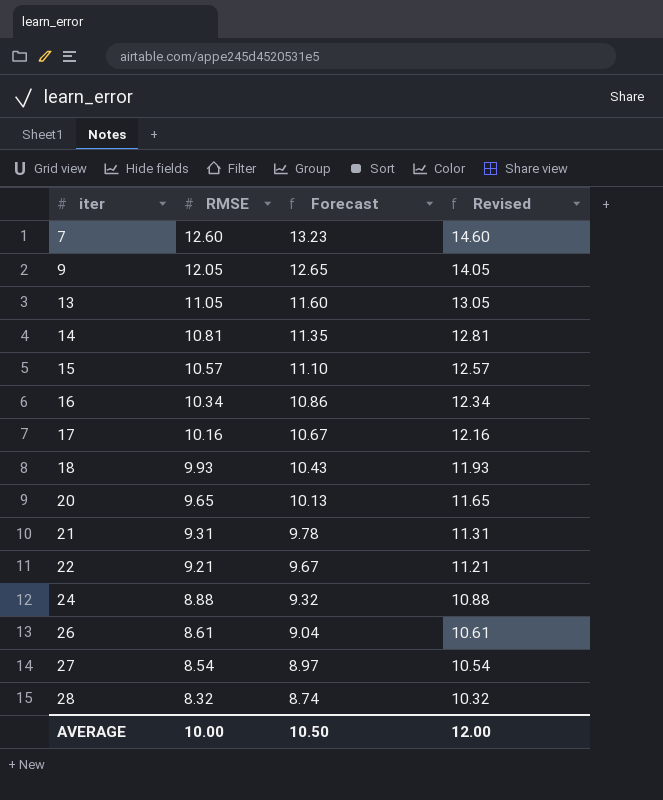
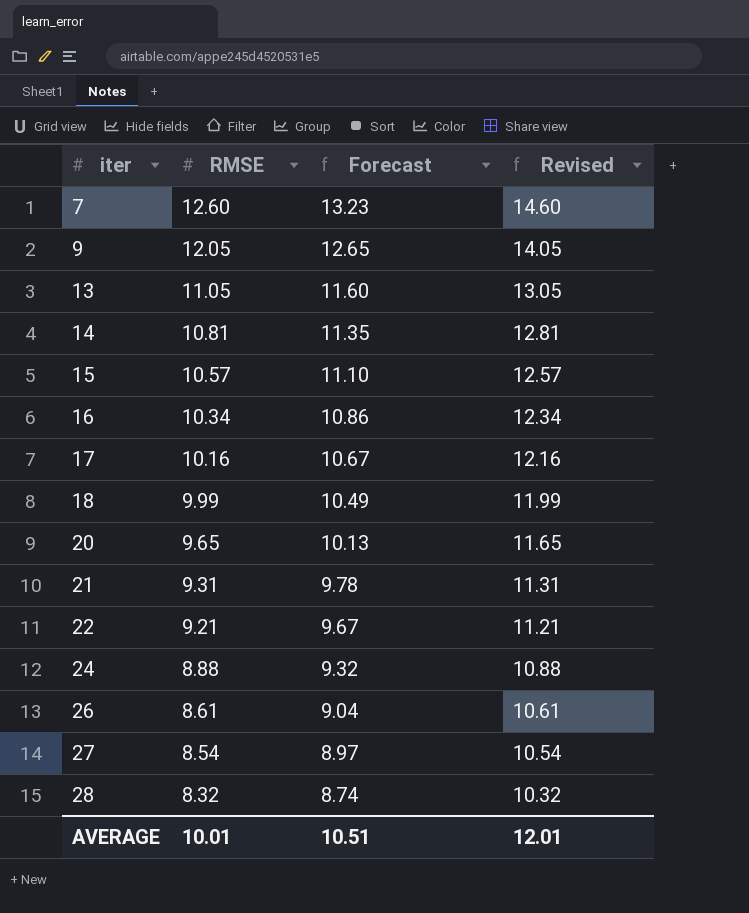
18 | RMSE: 9.93 -> 9.99
18 | Forecast: 10.43 -> 10.49
18 | Revised: 11.93 -> 11.99
AVERAGE | RMSE: 10.00 -> 10.01
AVERAGE | Forecast: 10.50 -> 10.51
AVERAGE | Revised: 12.00 -> 12.01

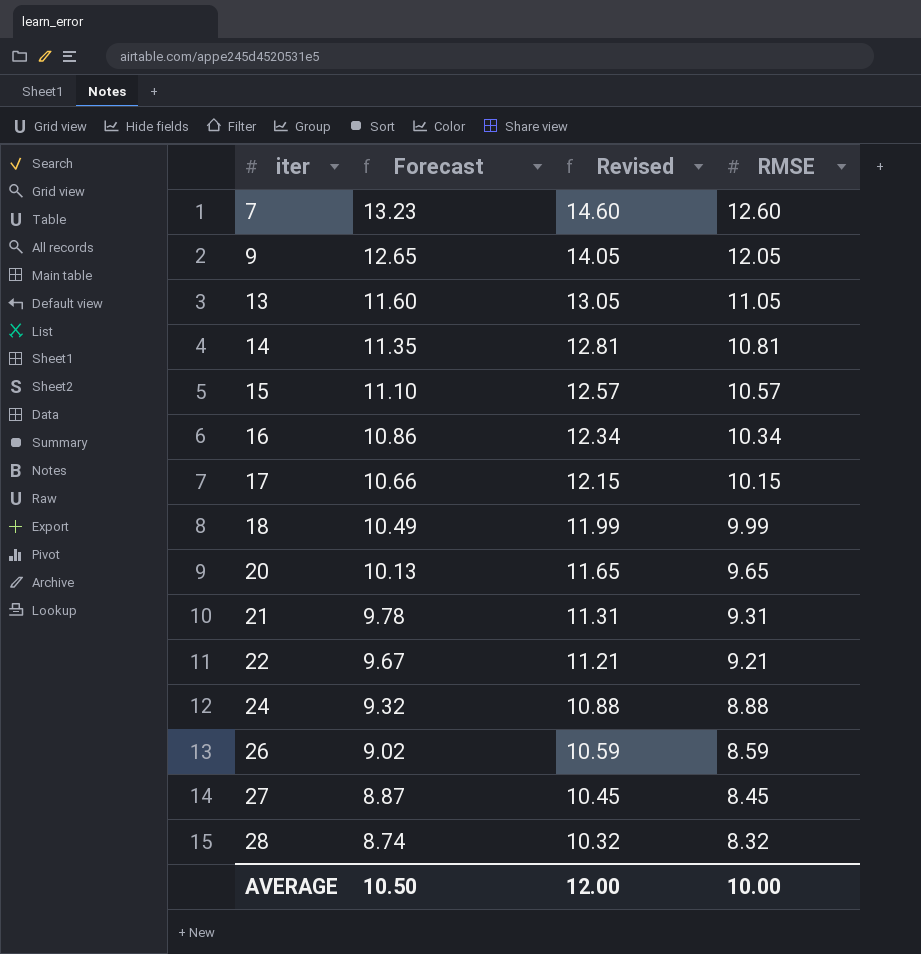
column RMSE | position: 2 -> 4
17 | Forecast: 10.67 -> 10.66
17 | Revised: 12.16 -> 12.15
17 | RMSE: 10.16 -> 10.15
26 | Forecast: 9.04 -> 9.02
26 | Revised: 10.61 -> 10.59
26 | RMSE: 8.61 -> 8.59
27 | Forecast: 8.97 -> 8.87
27 | Revised: 10.54 -> 10.45
27 | RMSE: 8.54 -> 8.45
AVERAGE | Forecast: 10.51 -> 10.50
AVERAGE | Revised: 12.01 -> 12.00
AVERAGE | RMSE: 10.01 -> 10.00

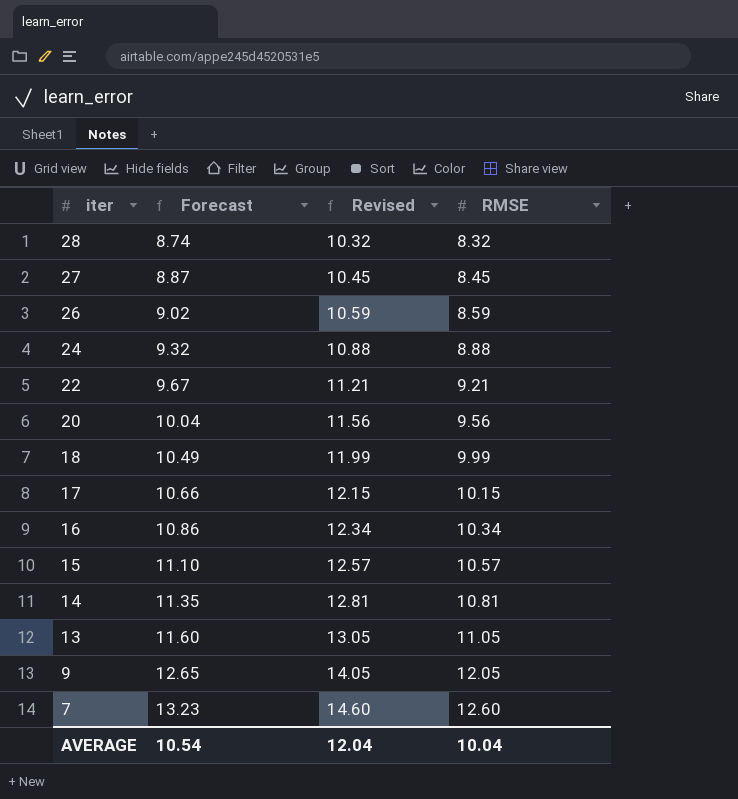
row order: iter ascending -> iter descending
row 21: 9.78 | 11.31 | 9.31 -> none
20 | Forecast: 10.13 -> 10.04
20 | Revised: 11.65 -> 11.56
20 | RMSE: 9.65 -> 9.56
AVERAGE | Forecast: 10.50 -> 10.54
AVERAGE | Revised: 12.00 -> 12.04
AVERAGE | RMSE: 10.00 -> 10.04

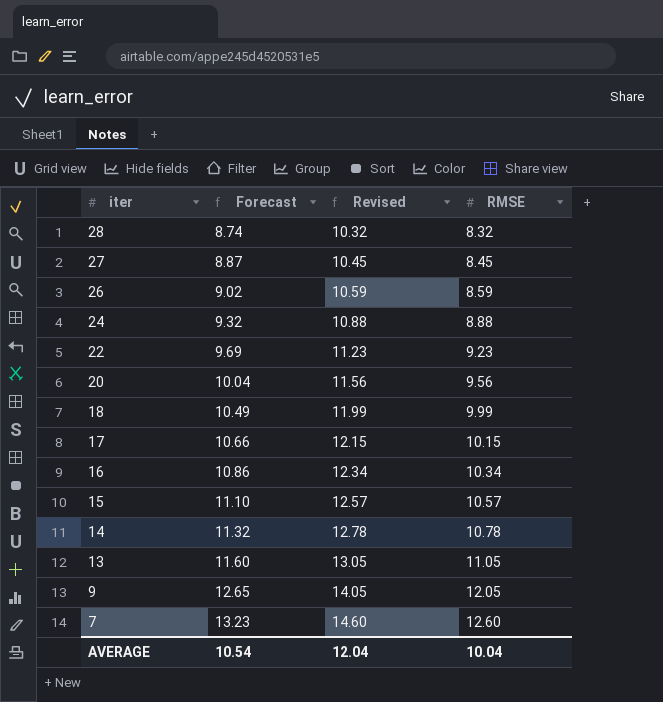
22 | Forecast: 9.67 -> 9.69
22 | Revised: 11.21 -> 11.23
22 | RMSE: 9.21 -> 9.23
14 | Forecast: 11.35 -> 11.32
14 | Revised: 12.81 -> 12.78
14 | RMSE: 10.81 -> 10.78

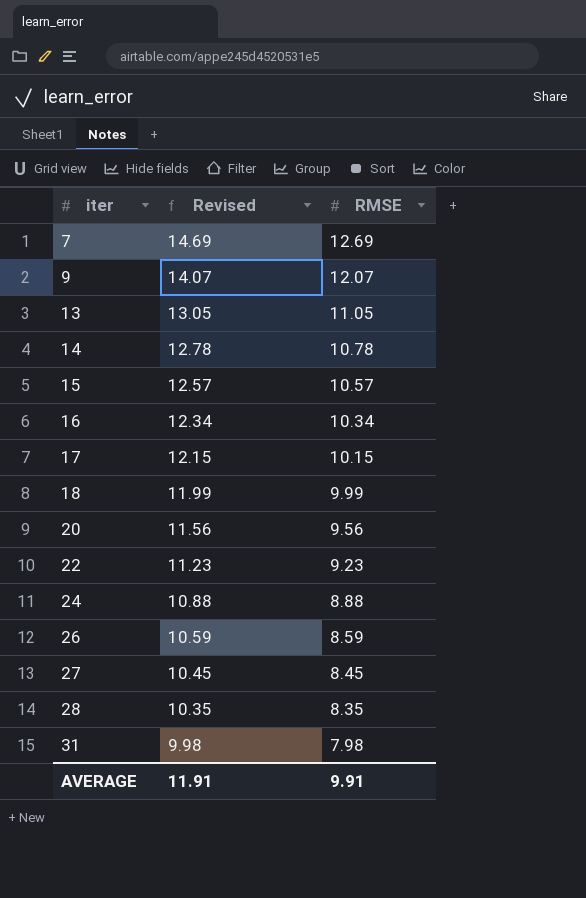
row order: iter descending -> iter ascending
column Forecast | formula: [RMSE] * 1.05 -> none
7 | Revised: 14.60 -> 14.69
7 | RMSE: 12.60 -> 12.69
9 | Revised: 14.05 -> 14.07
9 | RMSE: 12.05 -> 12.07
28 | Revised: 10.32 -> 10.35
28 | RMSE: 8.32 -> 8.35
row 31: none -> 9.98 | 7.98
AVERAGE | Revised: 12.04 -> 11.91
AVERAGE | RMSE: 10.04 -> 9.91

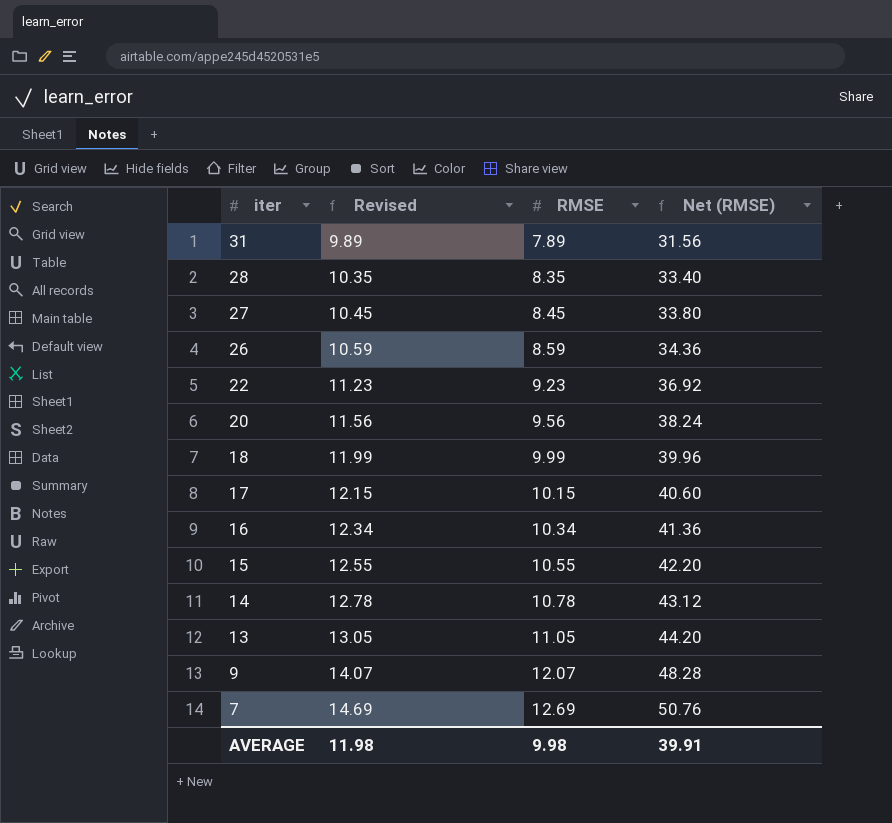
row order: iter ascending -> iter descending
column Net (RMSE) | formula: none -> [RMSE] * 4
row 24: 10.88 | 8.88 -> none
31 | Revised: 9.98 -> 9.89
31 | RMSE: 7.98 -> 7.89
15 | Revised: 12.57 -> 12.55
15 | RMSE: 10.57 -> 10.55
AVERAGE | Revised: 11.91 -> 11.98
AVERAGE | RMSE: 9.91 -> 9.98

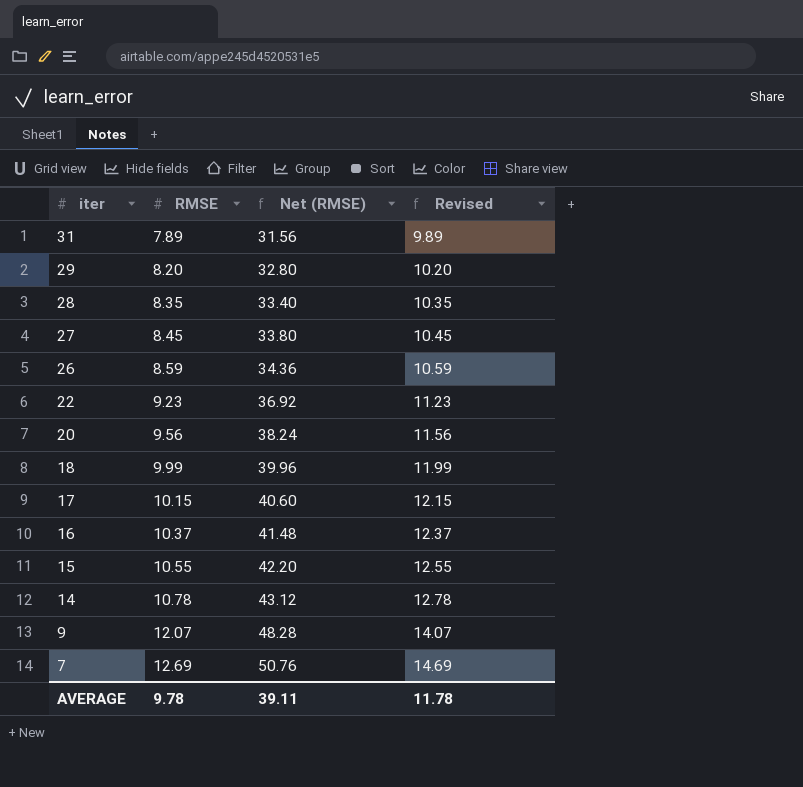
column Revised | position: 2 -> 4
row 13: 13.05 | 11.05 | 44.20 -> none
row 29: none -> 8.20 | 32.80 | 10.20
16 | RMSE: 10.34 -> 10.37
16 | Net (RMSE): 41.36 -> 41.48
16 | Revised: 12.34 -> 12.37
AVERAGE | RMSE: 9.98 -> 9.78
AVERAGE | Net (RMSE): 39.91 -> 39.11
AVERAGE | Revised: 11.98 -> 11.78

